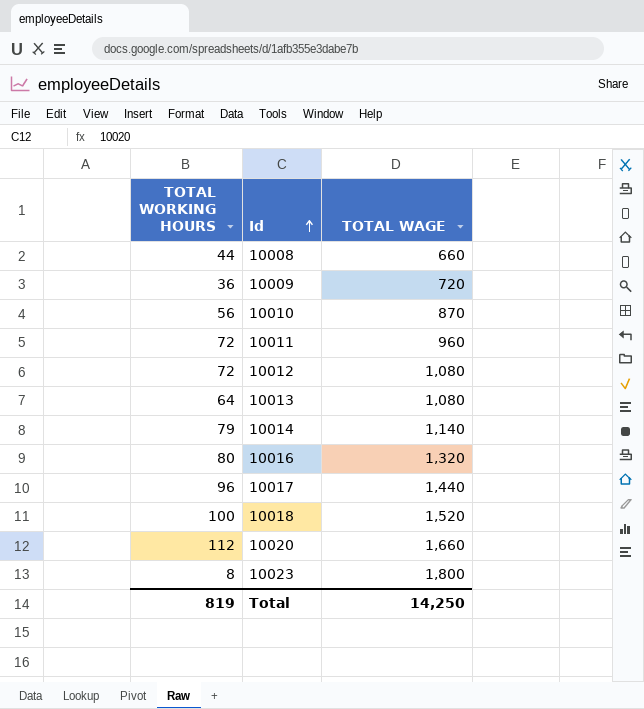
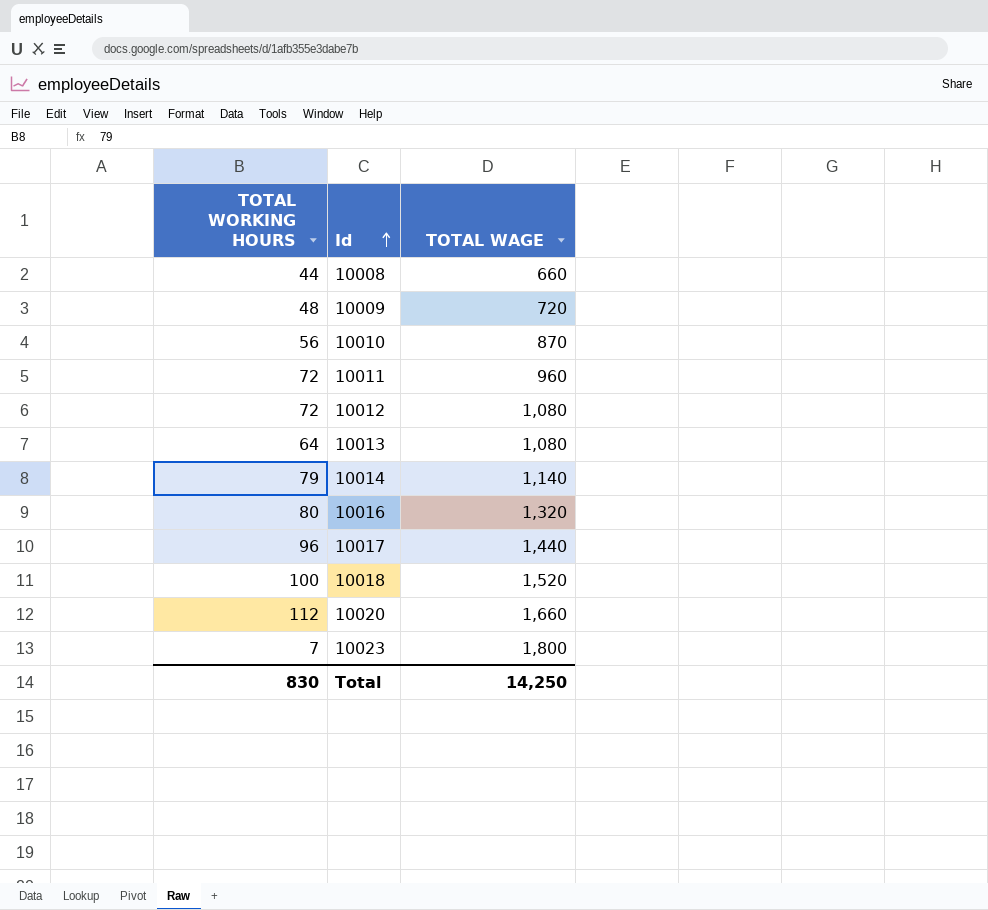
10009 | TOTAL WORKING HOURS: 36 -> 48
10023 | TOTAL WORKING HOURS: 8 -> 7
Total | TOTAL WORKING HOURS: 819 -> 830

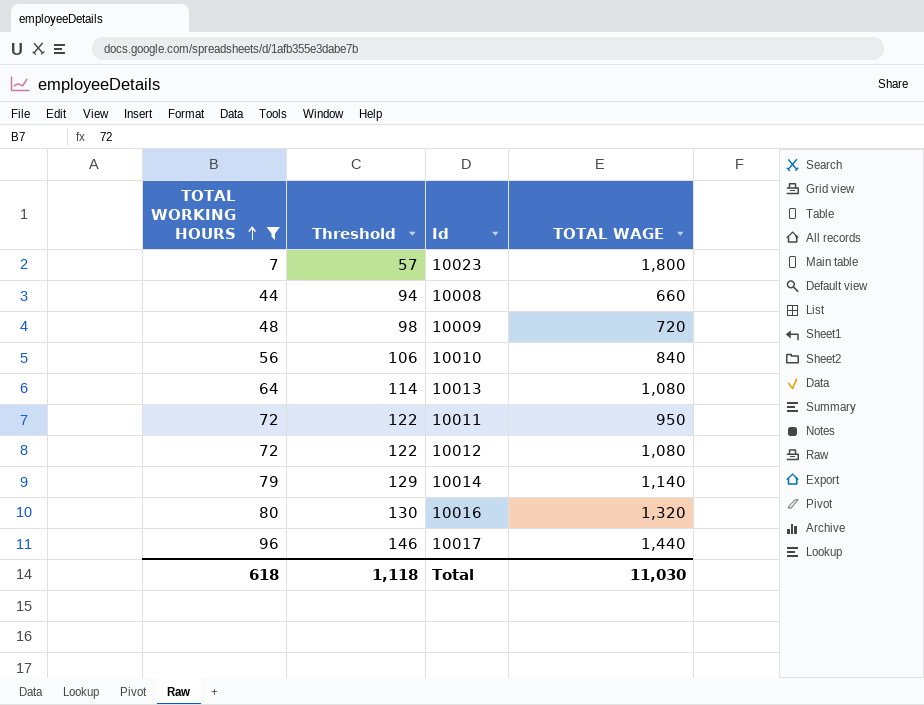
filter: none -> TOTAL WORKING HOURS <= 96
row order: Id ascending -> TOTAL WORKING HOURS ascending
column Threshold | formula: none -> [TOTAL WORKING HOURS] + 50
10010 | TOTAL WAGE: 870 -> 840
10011 | TOTAL WAGE: 960 -> 950
Total | TOTAL WORKING HOURS: 830 -> 618
Total | TOTAL WAGE: 14,250 -> 11,030

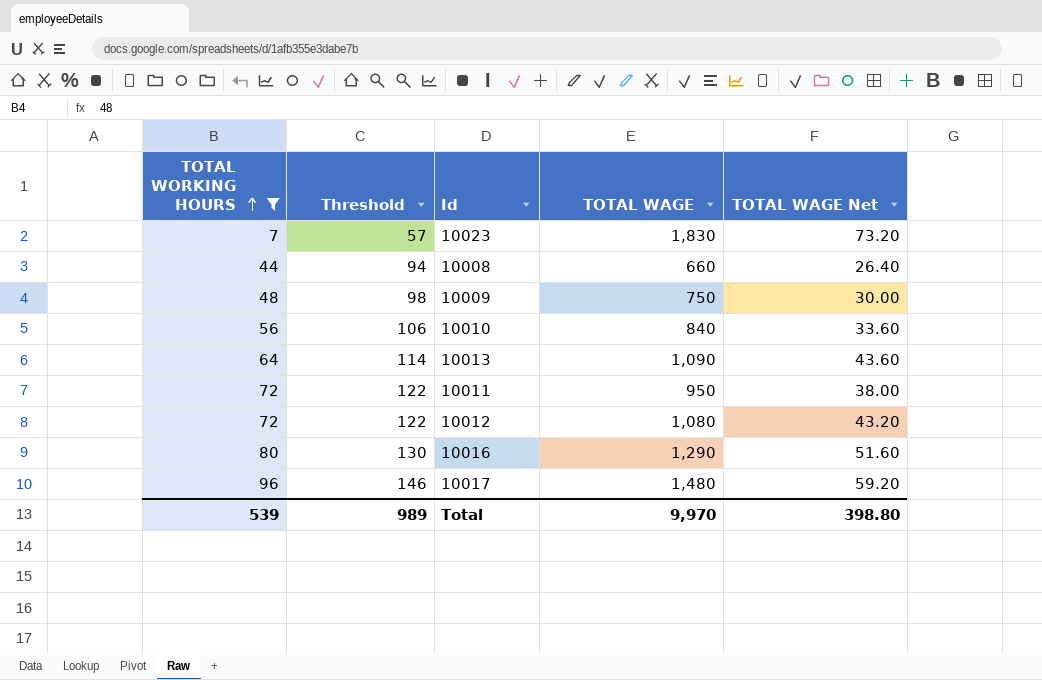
column TOTAL WAGE Net | formula: none -> [TOTAL WAGE] * 0.04
row 10014: 79 | 129 | 1,140 -> none
10023 | TOTAL WAGE: 1,800 -> 1,830
10009 | TOTAL WAGE: 720 -> 750
10013 | TOTAL WAGE: 1,080 -> 1,090
10016 | TOTAL WAGE: 1,320 -> 1,290
10017 | TOTAL WAGE: 1,440 -> 1,480
Total | TOTAL WORKING HOURS: 618 -> 539
Total | Threshold: 1,118 -> 989
Total | TOTAL WAGE: 11,030 -> 9,970

